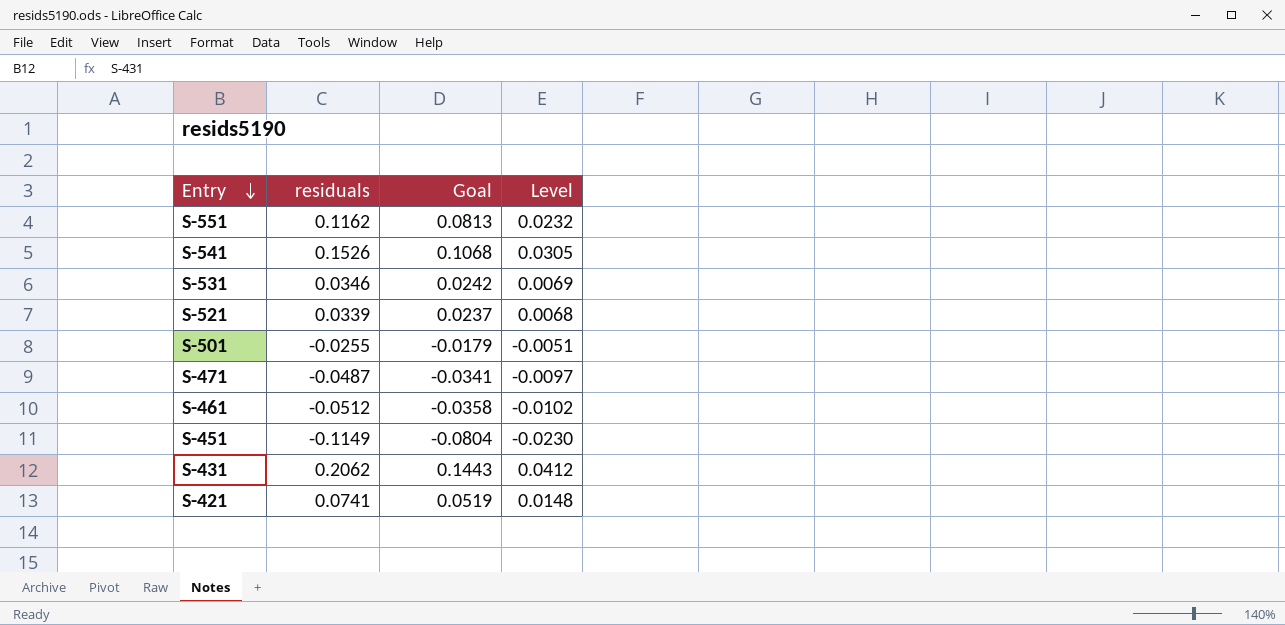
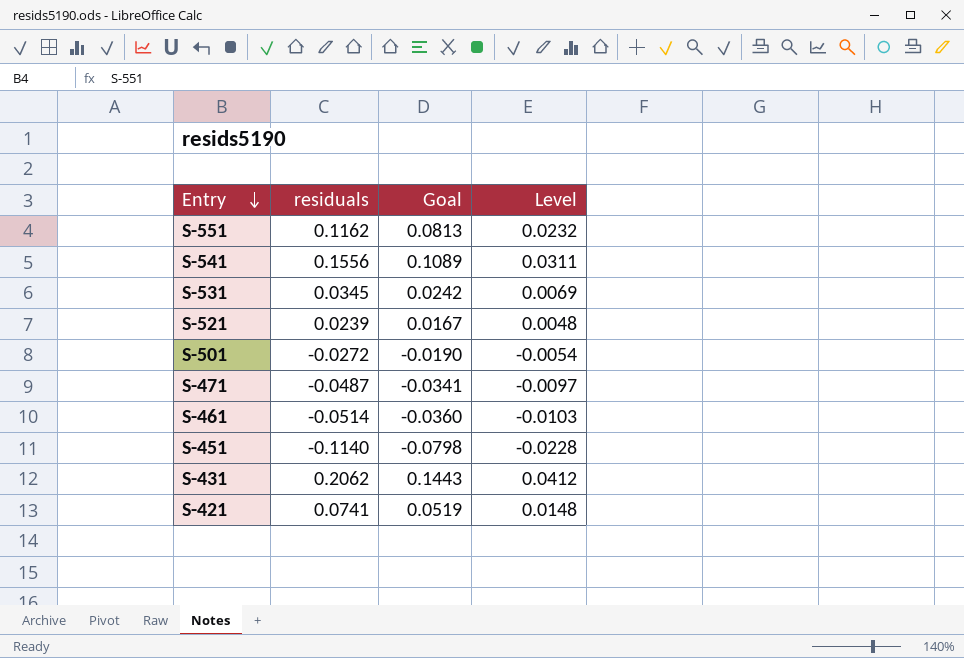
S-541 | residuals: 0.1526 -> 0.1556
S-541 | Goal: 0.1068 -> 0.1089
S-541 | Level: 0.0305 -> 0.0311
S-531 | residuals: 0.0346 -> 0.0345
S-521 | residuals: 0.0339 -> 0.0239
S-521 | Goal: 0.0237 -> 0.0167
S-521 | Level: 0.0068 -> 0.0048
S-501 | residuals: -0.0255 -> -0.0272
S-501 | Goal: -0.0179 -> -0.0190
S-501 | Level: -0.0051 -> -0.0054
S-461 | residuals: -0.0512 -> -0.0514
S-461 | Goal: -0.0358 -> -0.0360
S-461 | Level: -0.0102 -> -0.0103
S-451 | residuals: -0.1149 -> -0.1140
S-451 | Goal: -0.0804 -> -0.0798
S-451 | Level: -0.0230 -> -0.0228

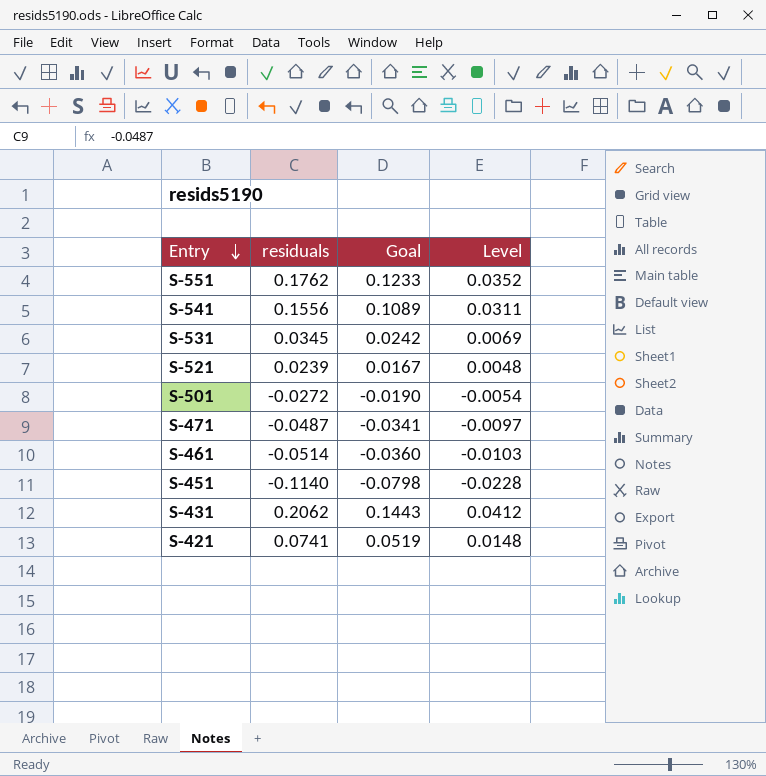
S-551 | residuals: 0.1162 -> 0.1762
S-551 | Goal: 0.0813 -> 0.1233
S-551 | Level: 0.0232 -> 0.0352

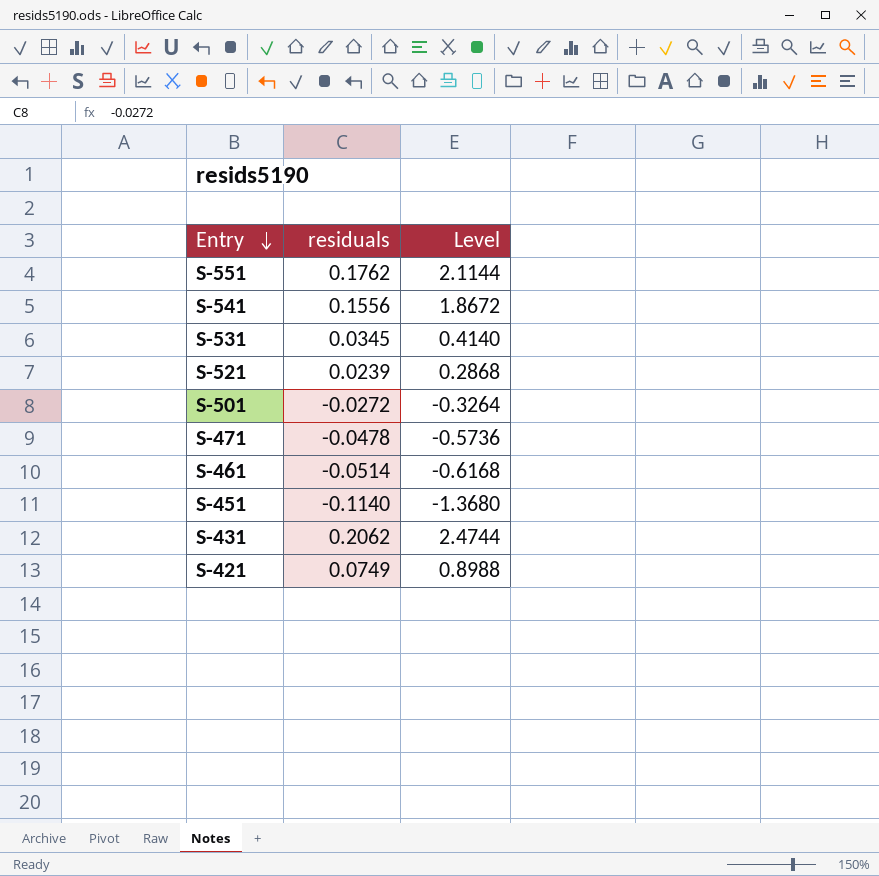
column Goal | formula: [residuals] * 0.7 -> none
column Level | formula: [residuals] * 0.2 -> [residuals] * 12
S-471 | residuals: -0.0487 -> -0.0478
S-421 | residuals: 0.0741 -> 0.0749

